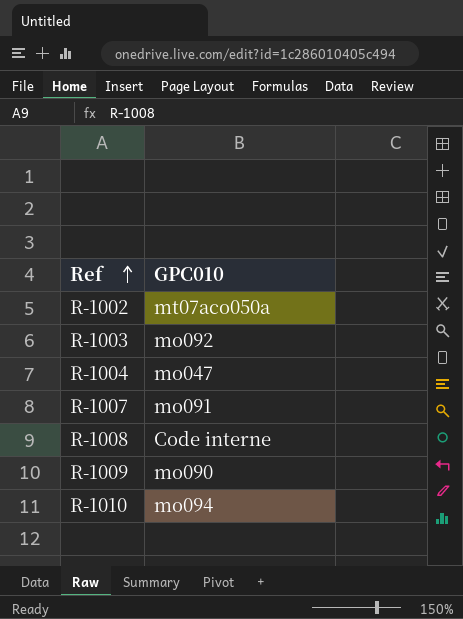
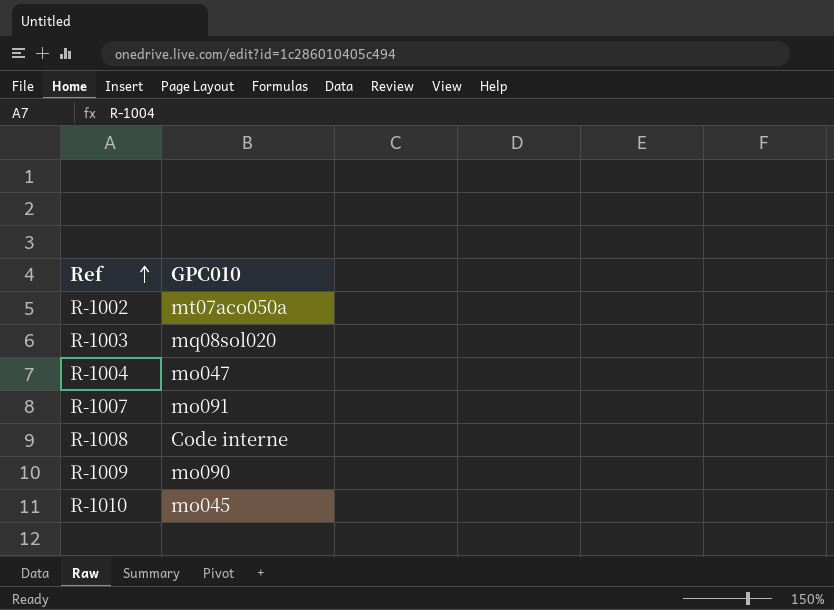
R-1003 | GPC010: mo092 -> mq08sol020
R-1010 | GPC010: mo094 -> mo045

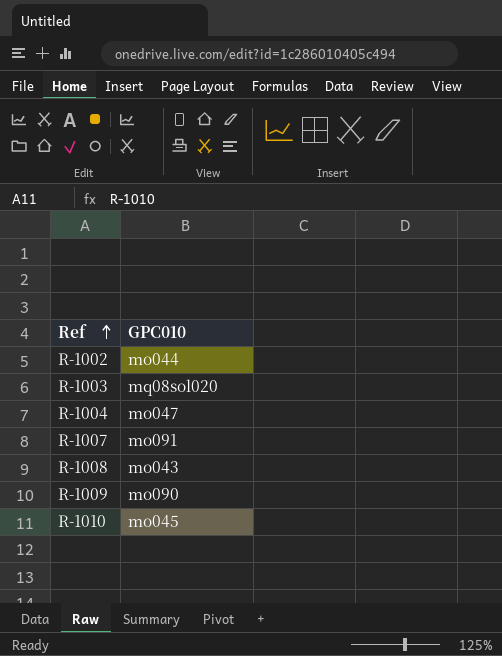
R-1002 | GPC010: mt07aco050a -> mo044
R-1008 | GPC010: Code interne -> mo043

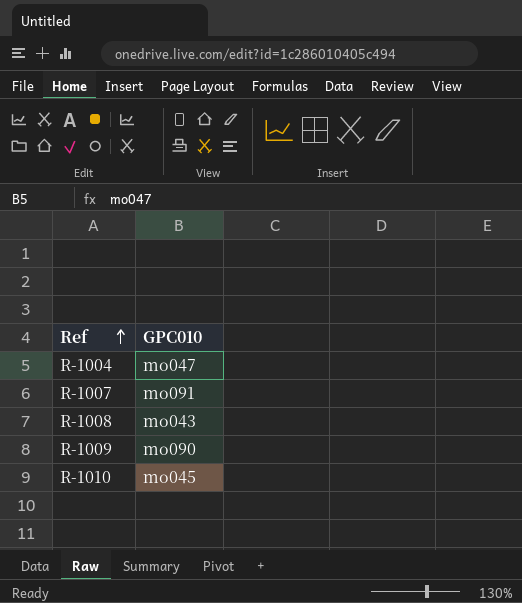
row R-1002: mo044 -> none
row R-1003: mq08sol020 -> none

